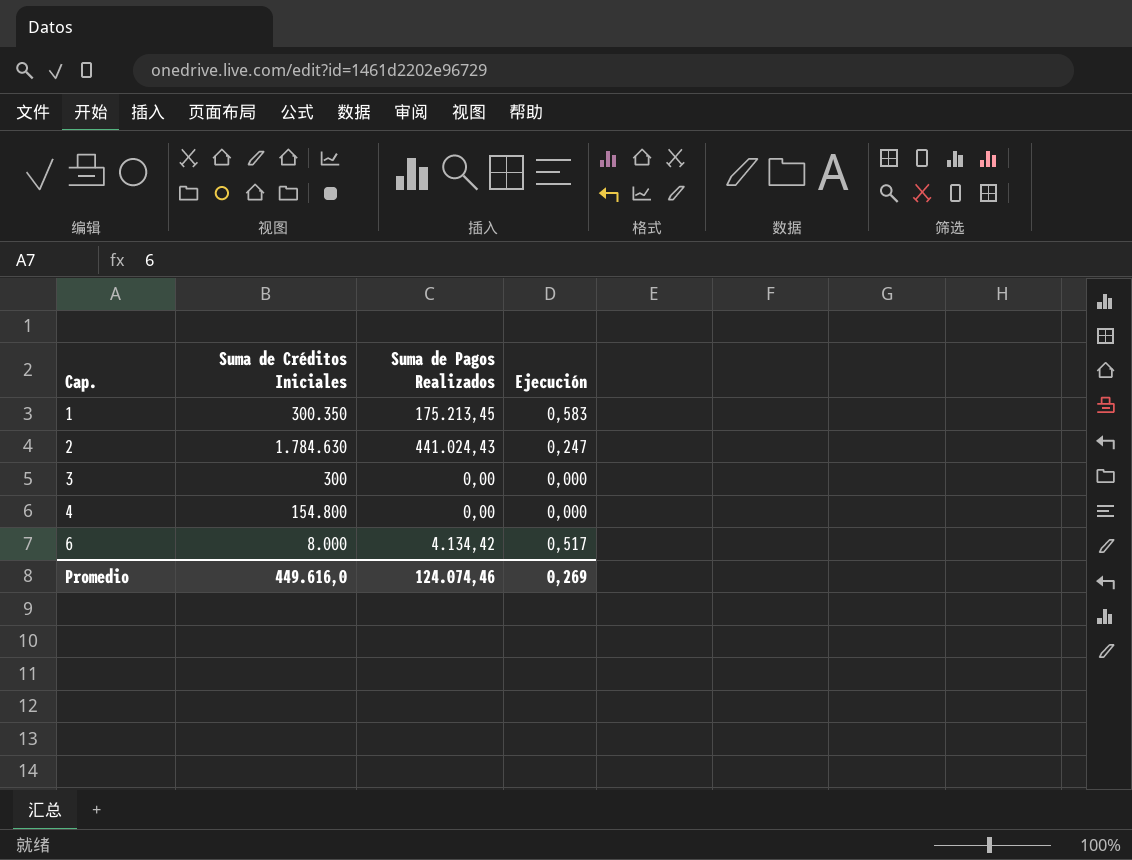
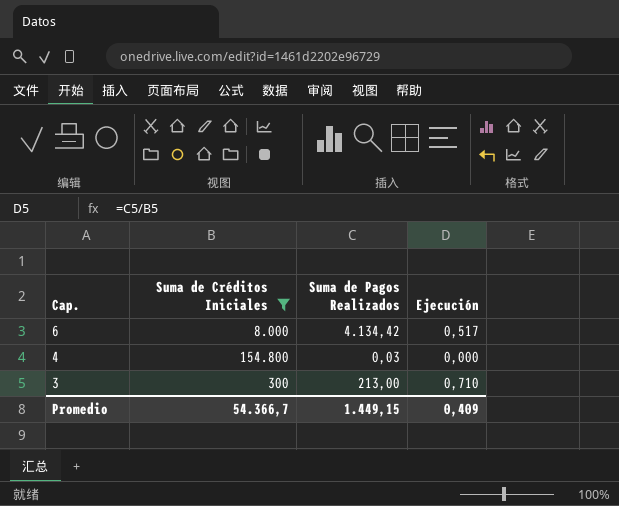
filter: none -> Suma de Créditos Iniciales <= 154.800
row order: Cap. ascending -> Cap. descending
4 | Suma de Pagos Realizados: 0,00 -> 0,03
3 | Suma de Pagos Realizados: 0,00 -> 213,00
3 | Ejecución: 0,000 -> 0,710
Promedio | Suma de Créditos Iniciales: 449.616,0 -> 54.366,7
Promedio | Suma de Pagos Realizados: 124.074,46 -> 1.449,15
Promedio | Ejecución: 0,269 -> 0,409

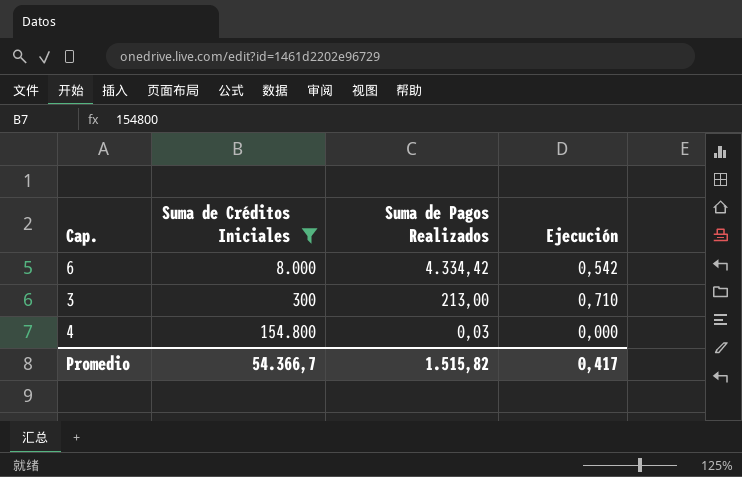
row order: Cap. descending -> Suma de Pagos Realizados descending
6 | Suma de Pagos Realizados: 4.134,42 -> 4.334,42
6 | Ejecución: 0,517 -> 0,542
Promedio | Suma de Pagos Realizados: 1.449,15 -> 1.515,82
Promedio | Ejecución: 0,409 -> 0,417

